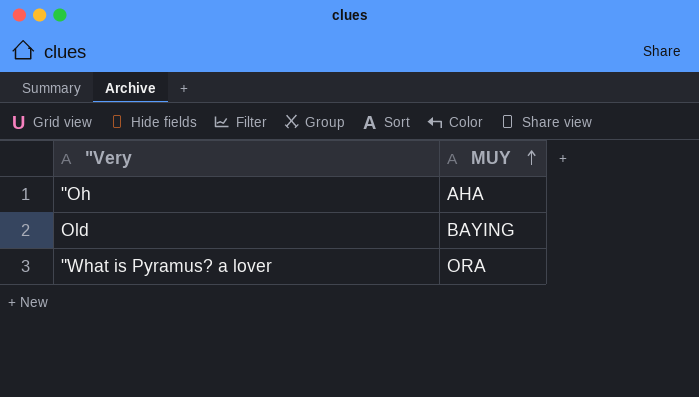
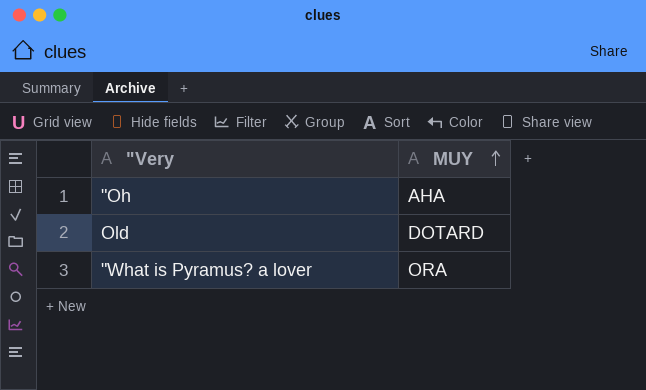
Old | MUY: BAYING -> DOTARD

